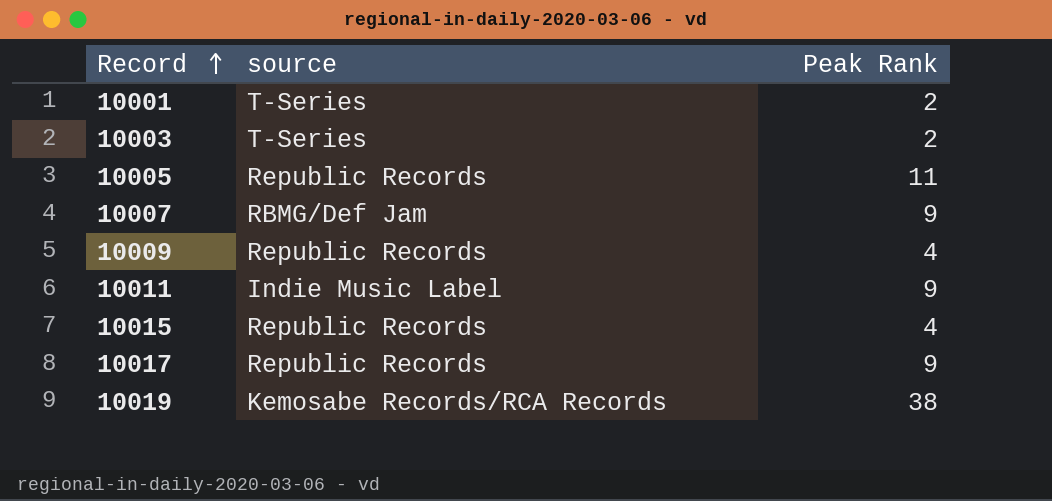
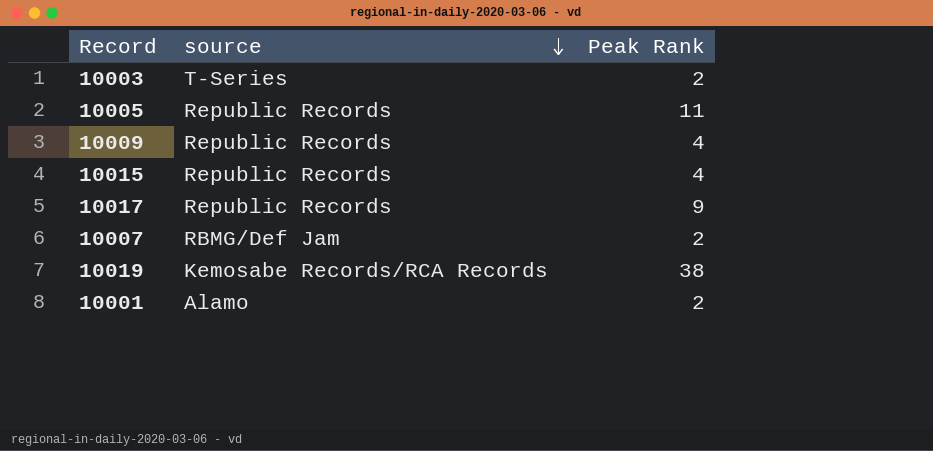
row order: Record ascending -> source descending
row 10011: Indie Music Label | 9 -> none
10007 | Peak Rank: 9 -> 2
10001 | source: T-Series -> Alamo

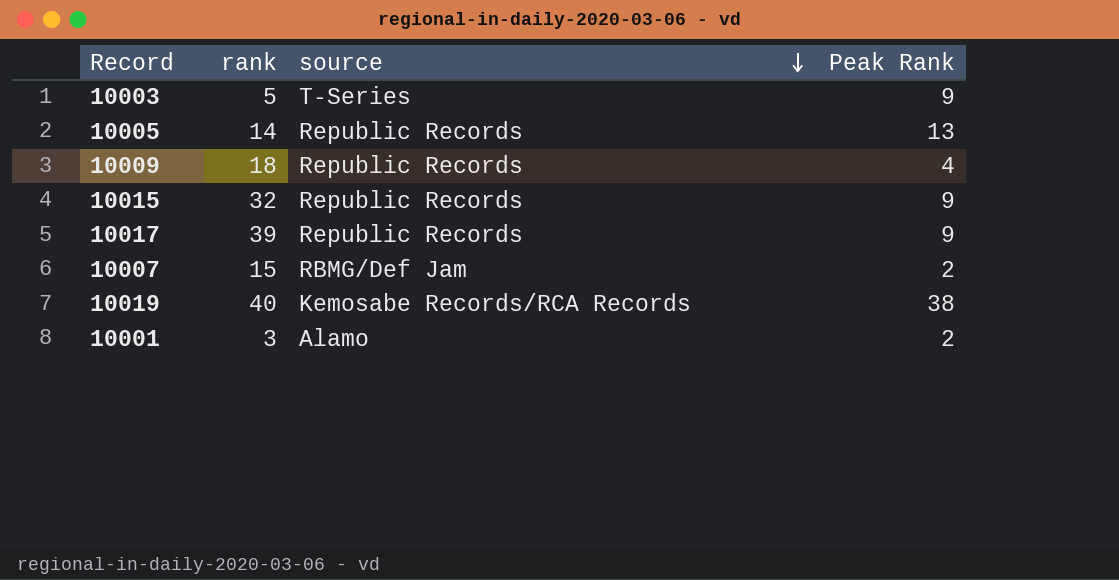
column rank | position: none -> 2
10003 | Peak Rank: 2 -> 9
10005 | Peak Rank: 11 -> 13
10015 | Peak Rank: 4 -> 9

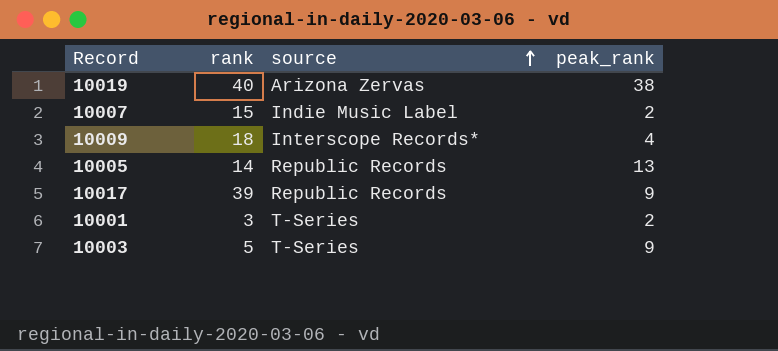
row order: source descending -> source ascending
column name: Peak Rank -> peak_rank
row 10015: 32 | Republic Records | 9 -> none
10019 | source: Kemosabe Records/RCA Records -> Arizona Zervas
10007 | source: RBMG/Def Jam -> Indie Music Label
10009 | source: Republic Records -> Interscope Records*
10001 | source: Alamo -> T-Series

